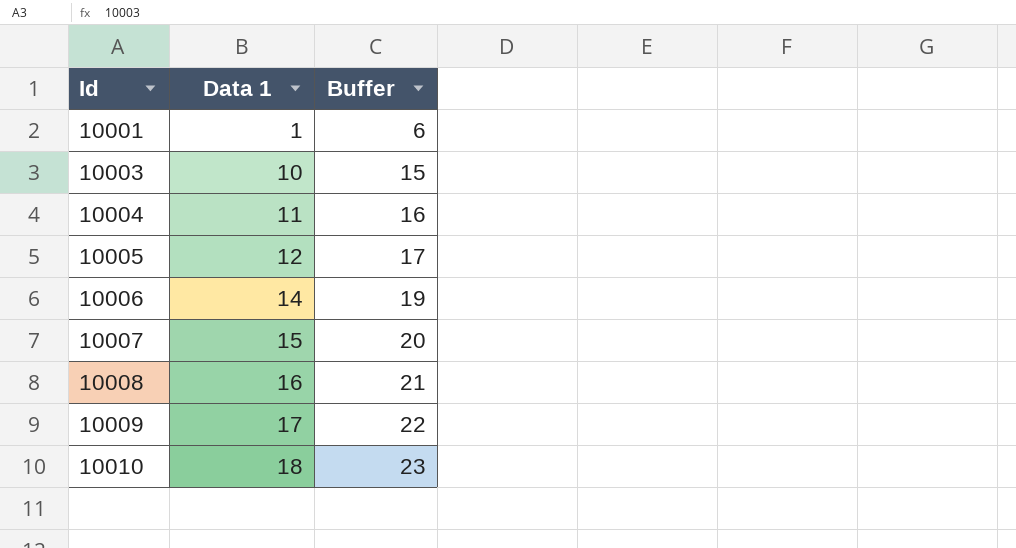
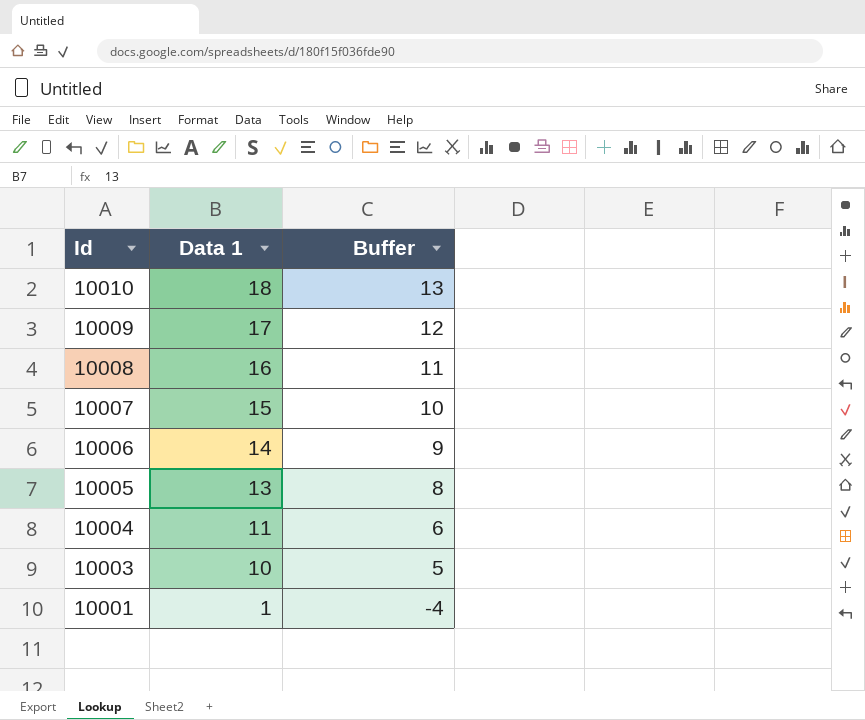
row order: Id ascending -> Id descending
column Buffer | formula: [Data 1] + 5 -> [Data 1] - 5
10005 | Data 1: 12 -> 13

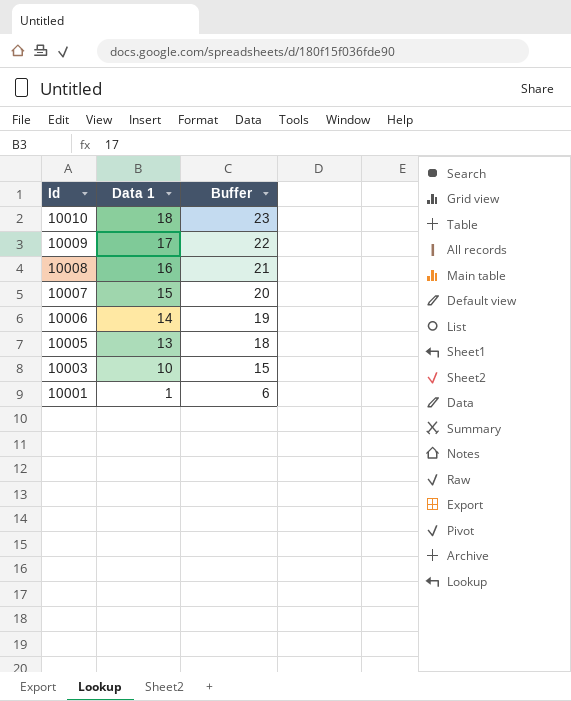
column Buffer | formula: [Data 1] - 5 -> [Data 1] + 5
row 10004: 11 | 6 -> none

